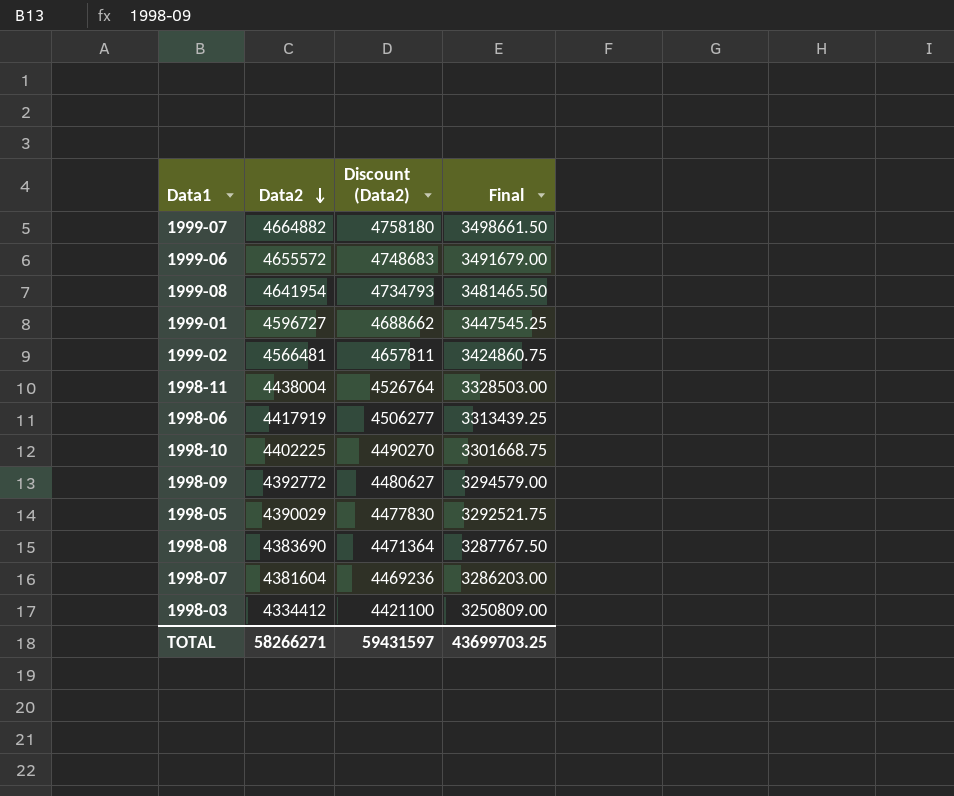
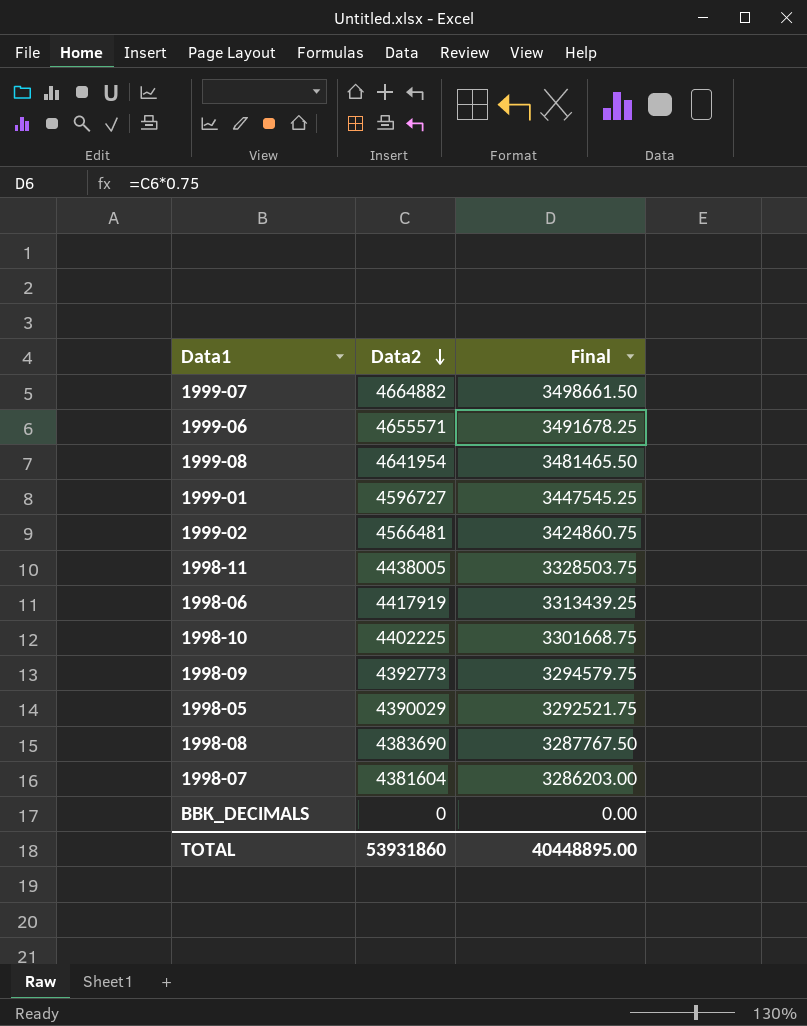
column Discount (Data2) | formula: [Data2] * 1.02 -> none
row 1998-03: 4334412 | 4421100 | 3250809.00 -> none
1999-06 | Data2: 4655572 -> 4655571
1999-06 | Final: 3491679.00 -> 3491678.25
1998-11 | Data2: 4438004 -> 4438005
1998-11 | Final: 3328503.00 -> 3328503.75
1998-09 | Data2: 4392772 -> 4392773
1998-09 | Final: 3294579.00 -> 3294579.75
row BBK_DECIMALS: none -> 0 | 0.00
TOTAL | Data2: 58266271 -> 53931860
TOTAL | Final: 43699703.25 -> 40448895.00

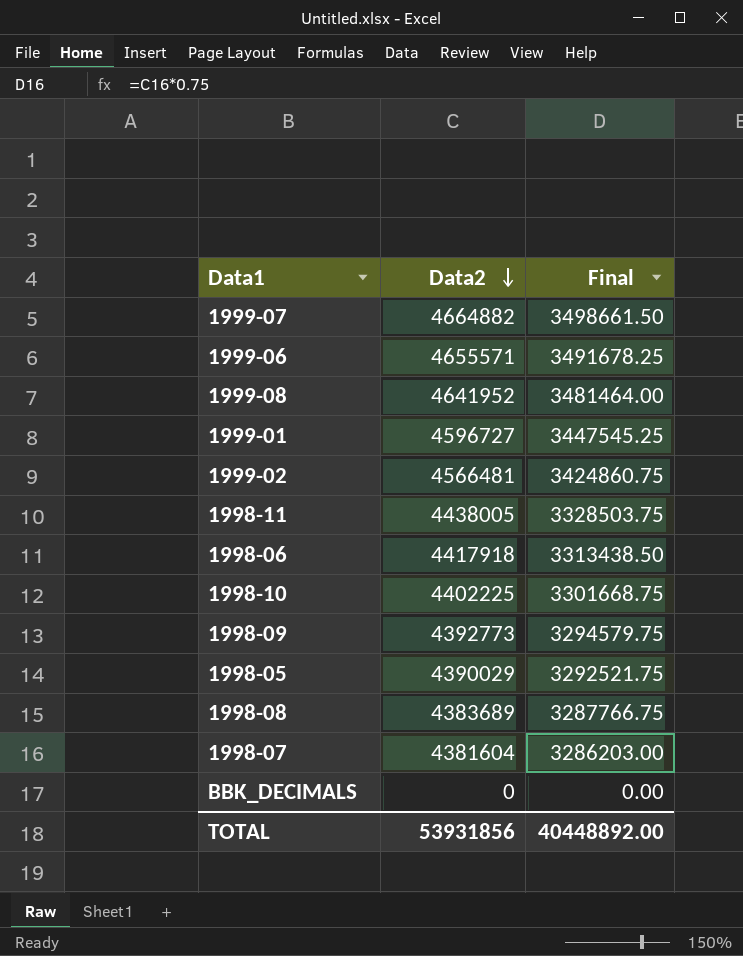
1999-08 | Data2: 4641954 -> 4641952
1999-08 | Final: 3481465.50 -> 3481464.00
1998-06 | Data2: 4417919 -> 4417918
1998-06 | Final: 3313439.25 -> 3313438.50
1998-08 | Data2: 4383690 -> 4383689
1998-08 | Final: 3287767.50 -> 3287766.75
TOTAL | Data2: 53931860 -> 53931856
TOTAL | Final: 40448895.00 -> 40448892.00

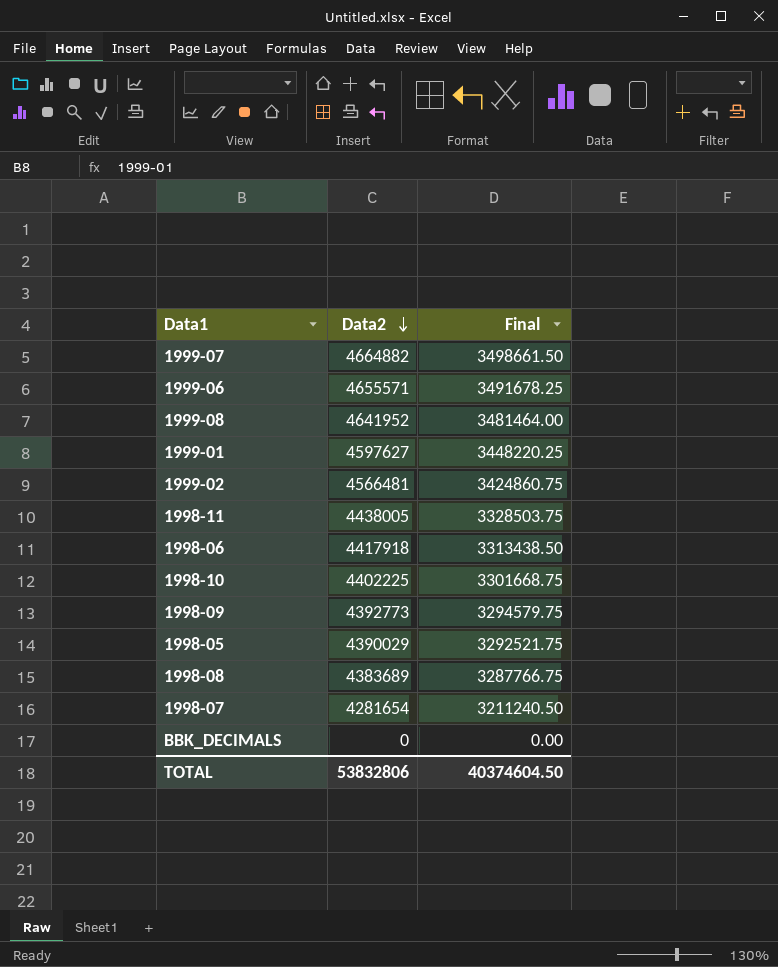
1999-01 | Data2: 4596727 -> 4597627
1999-01 | Final: 3447545.25 -> 3448220.25
1998-07 | Data2: 4381604 -> 4281654
1998-07 | Final: 3286203.00 -> 3211240.50
TOTAL | Data2: 53931856 -> 53832806
TOTAL | Final: 40448892.00 -> 40374604.50

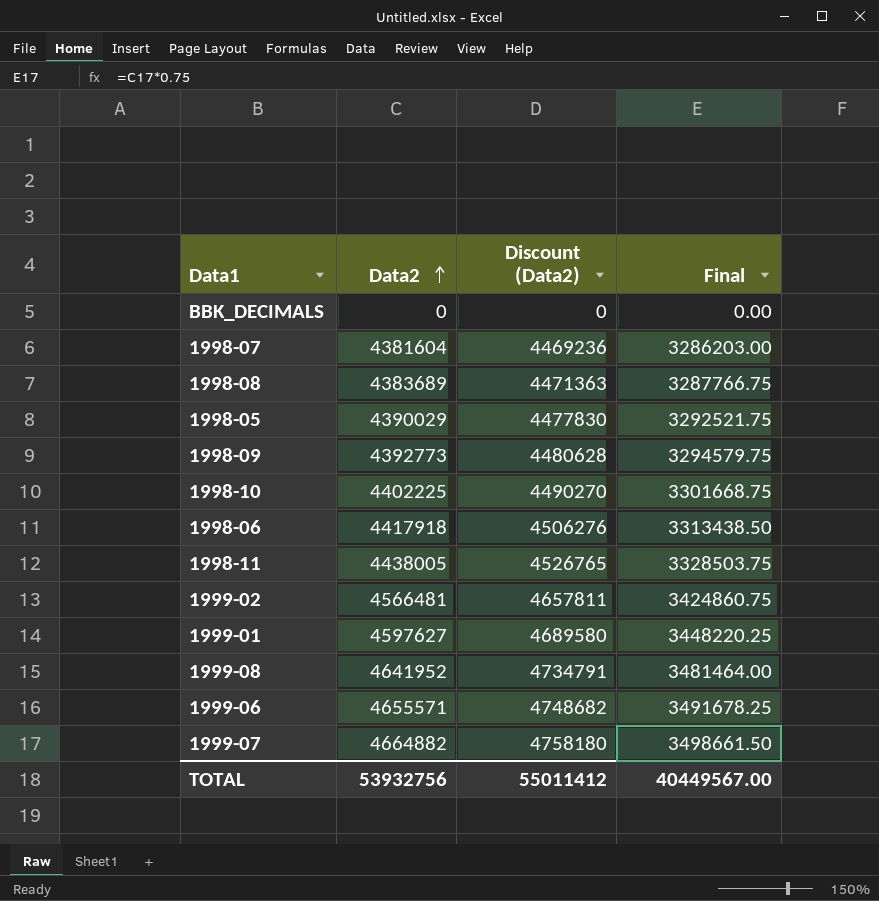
row order: Data2 descending -> Data2 ascending
column Discount (Data2) | formula: none -> [Data2] * 1.02
1998-07 | Data2: 4281654 -> 4381604
1998-07 | Final: 3211240.50 -> 3286203.00
TOTAL | Data2: 53832806 -> 53932756
TOTAL | Final: 40374604.50 -> 40449567.00

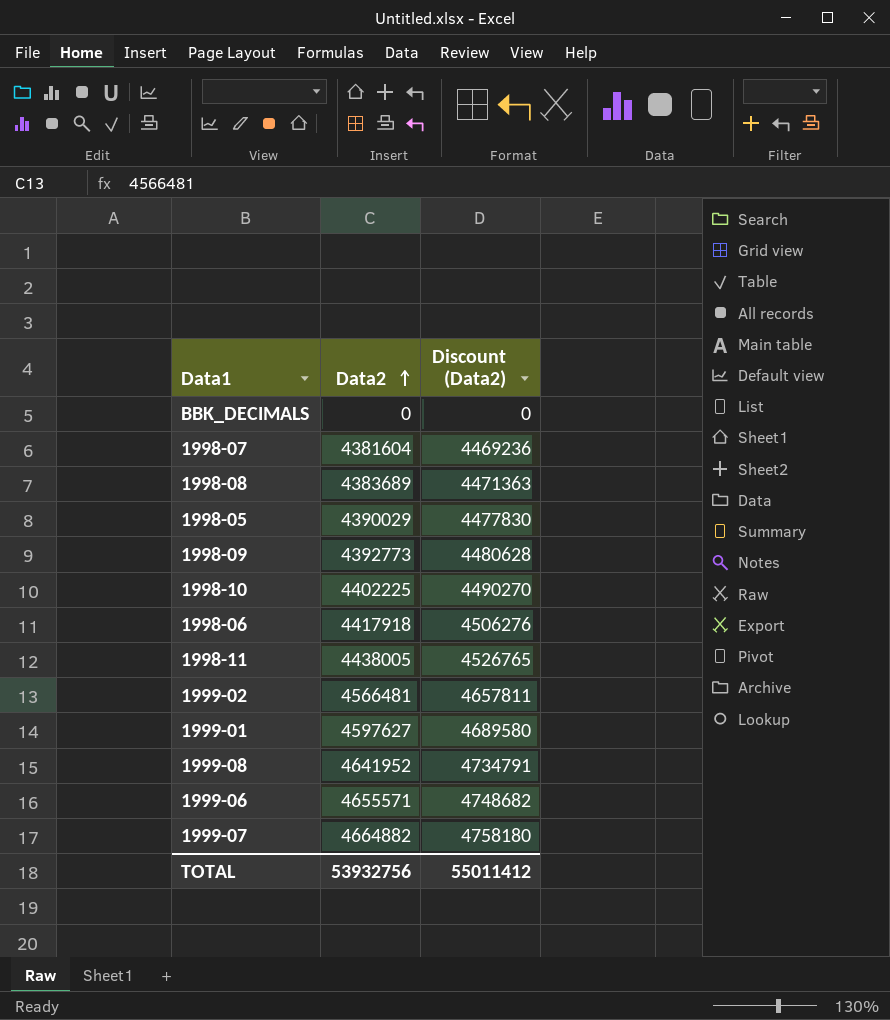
column Final | formula: [Data2] * 0.75 -> none

